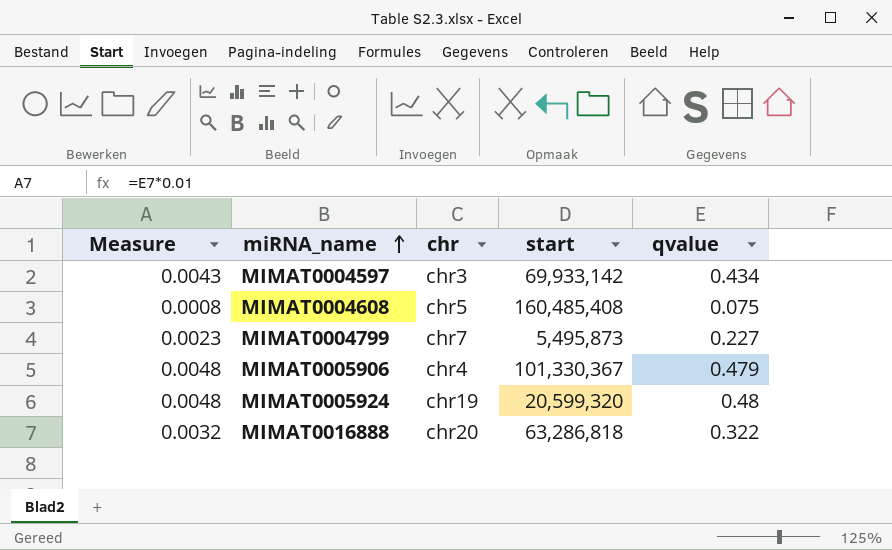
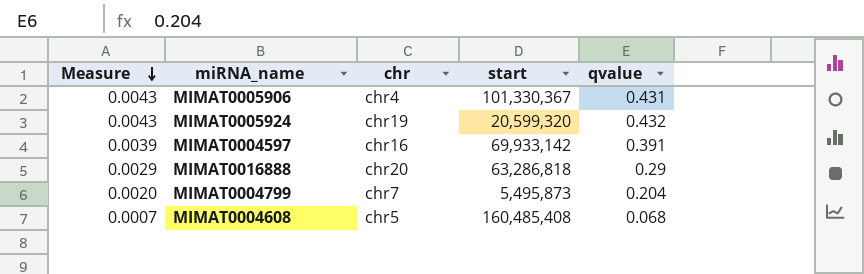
row order: miRNA_name ascending -> Measure descending
MIMAT0005906 | Measure: 0.0048 -> 0.0043
MIMAT0005906 | qvalue: 0.479 -> 0.431
MIMAT0005924 | Measure: 0.0048 -> 0.0043
MIMAT0005924 | qvalue: 0.48 -> 0.432
MIMAT0004597 | Measure: 0.0043 -> 0.0039
MIMAT0004597 | chr: chr3 -> chr16
MIMAT0004597 | qvalue: 0.434 -> 0.391
MIMAT0016888 | Measure: 0.0032 -> 0.0029
MIMAT0016888 | qvalue: 0.322 -> 0.29
MIMAT0004799 | Measure: 0.0023 -> 0.0020
MIMAT0004799 | qvalue: 0.227 -> 0.204
MIMAT0004608 | Measure: 0.0008 -> 0.0007
MIMAT0004608 | qvalue: 0.075 -> 0.068

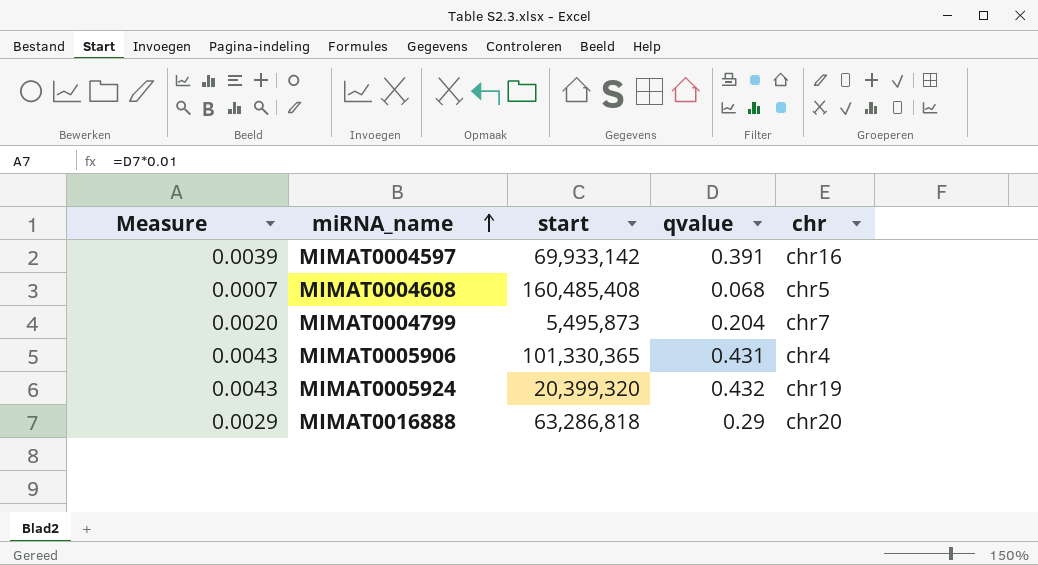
row order: Measure descending -> miRNA_name ascending
column chr | position: 3 -> 5
MIMAT0005906 | start: 101,330,367 -> 101,330,365
MIMAT0005924 | start: 20,599,320 -> 20,399,320

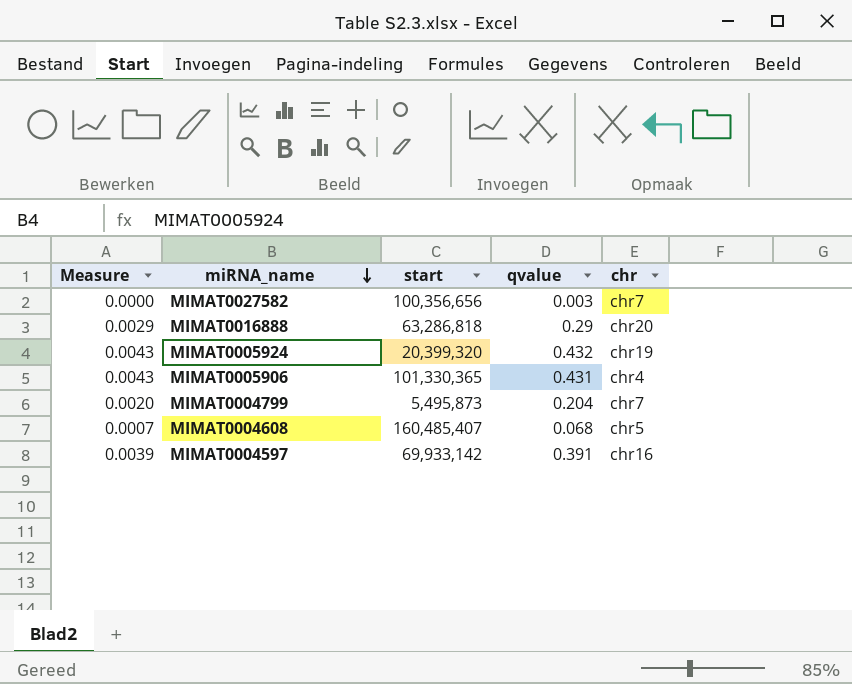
row order: miRNA_name ascending -> miRNA_name descending
row MIMAT0027582: none -> 0.0000 | 100,356,656 | 0.003 | chr7
MIMAT0004608 | start: 160,485,408 -> 160,485,407

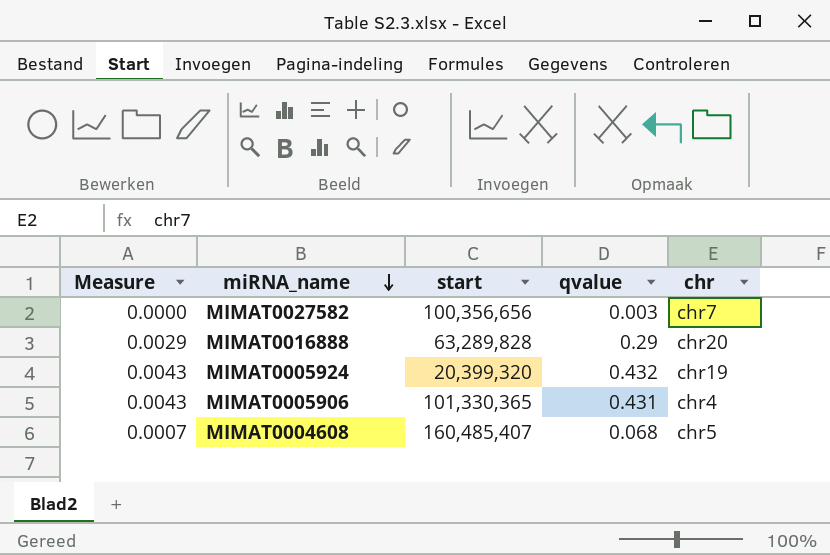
row MIMAT0004799: 0.0020 | 5,495,873 | 0.204 | chr7 -> none
row MIMAT0004597: 0.0039 | 69,933,142 | 0.391 | chr16 -> none
MIMAT0016888 | start: 63,286,818 -> 63,289,828

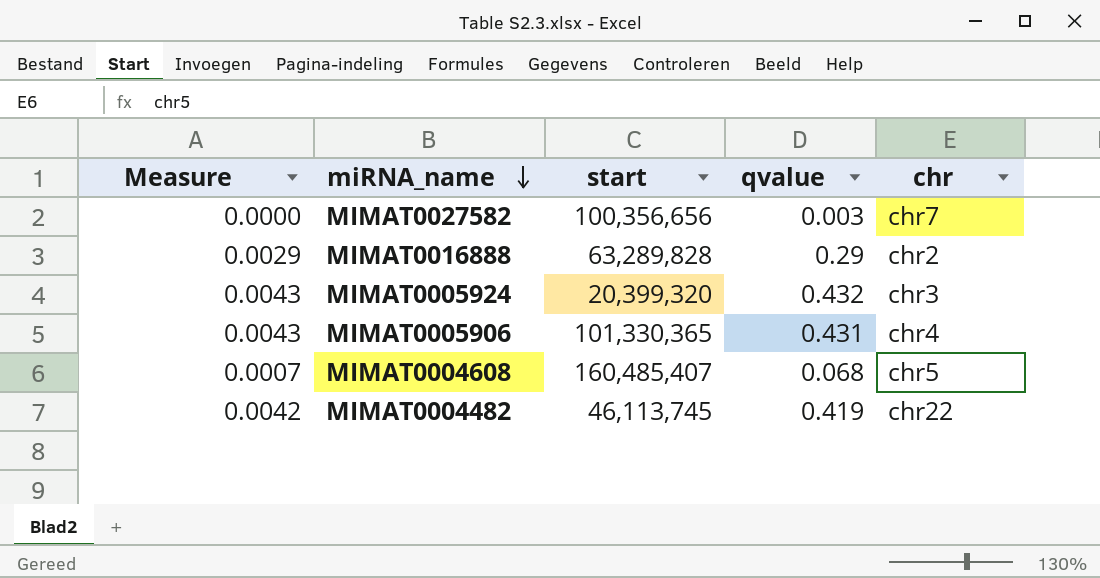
MIMAT0016888 | chr: chr20 -> chr2
MIMAT0005924 | chr: chr19 -> chr3
row MIMAT0004482: none -> 0.0042 | 46,113,745 | 0.419 | chr22

